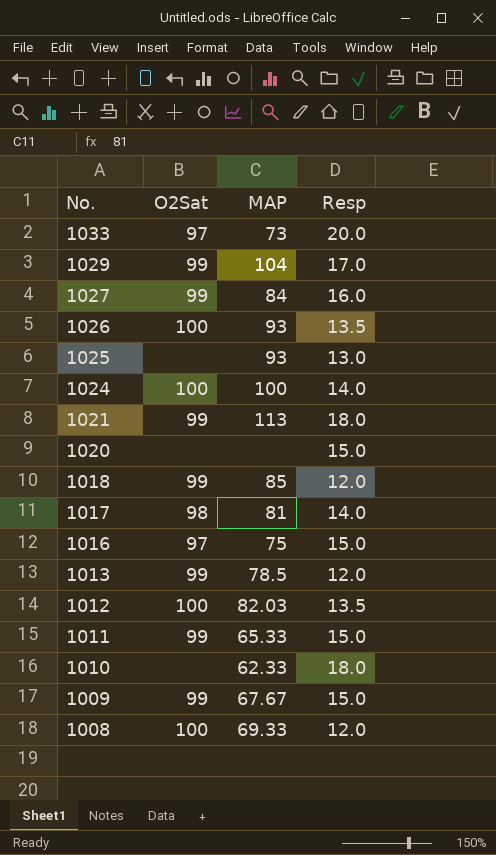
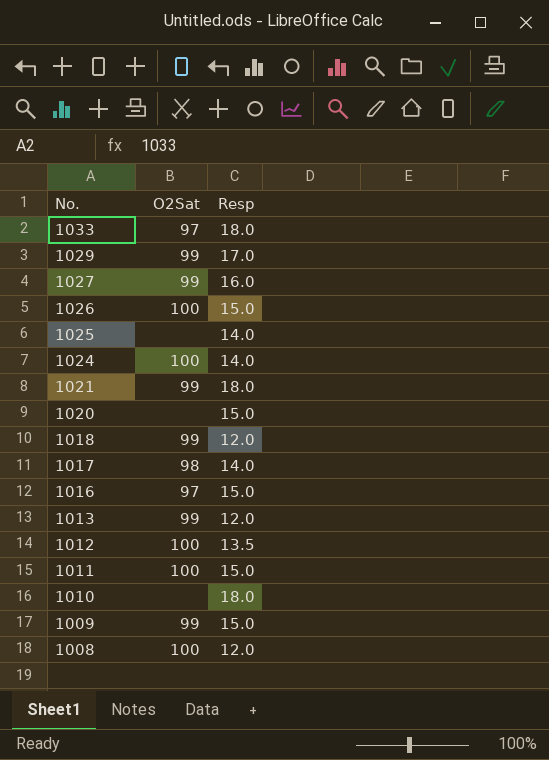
column MAP | position: 3 -> none
1033 | Resp: 20.0 -> 18.0
1026 | Resp: 13.5 -> 15.0
1025 | Resp: 13.0 -> 14.0
1011 | O2Sat: 99 -> 100

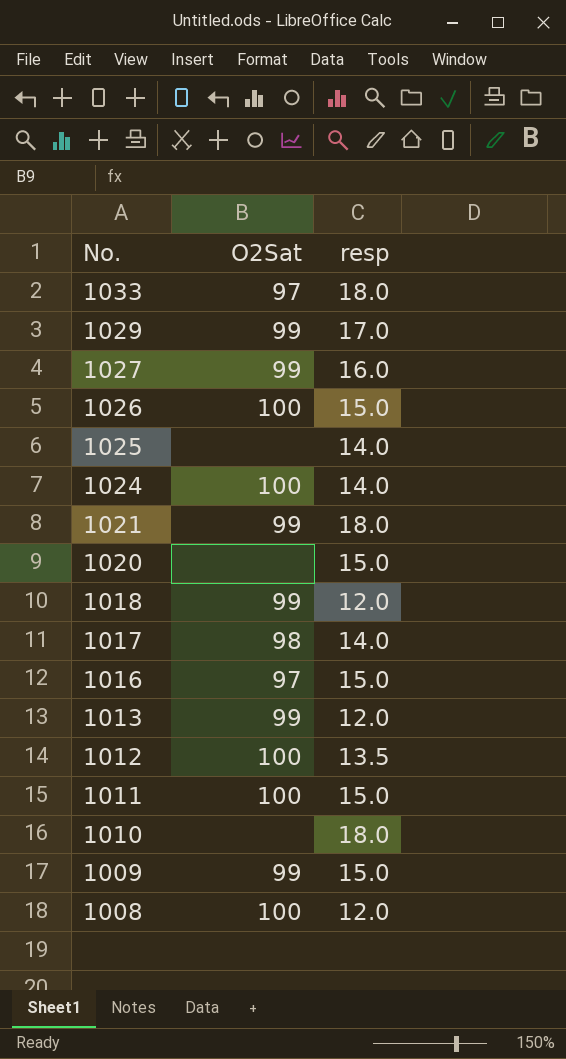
column name: Resp -> resp

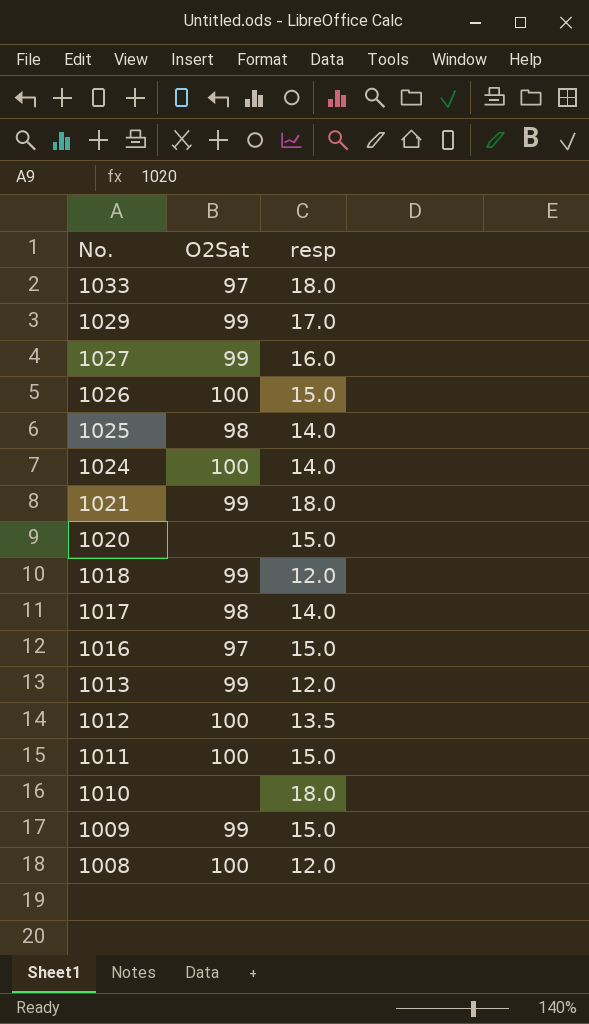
1025 | O2Sat: none -> 98

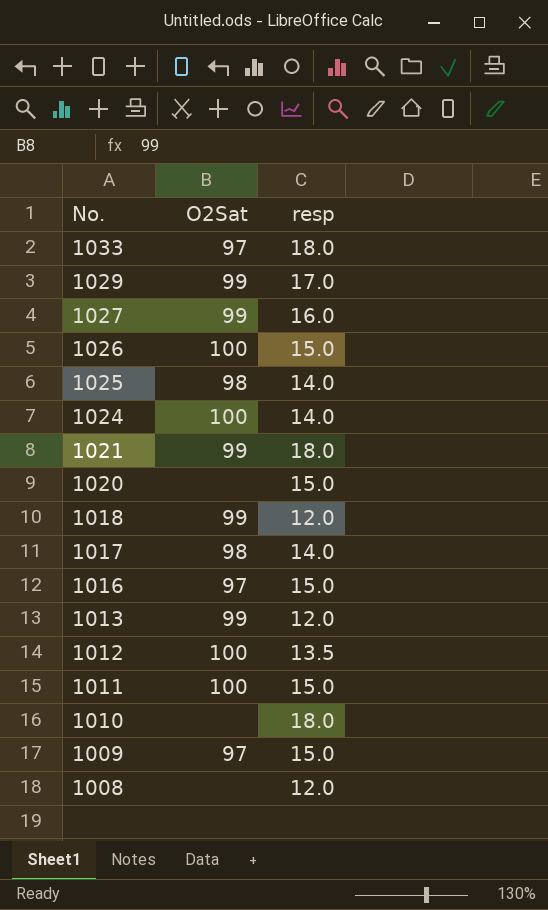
1009 | O2Sat: 99 -> 97
1008 | O2Sat: 100 -> none

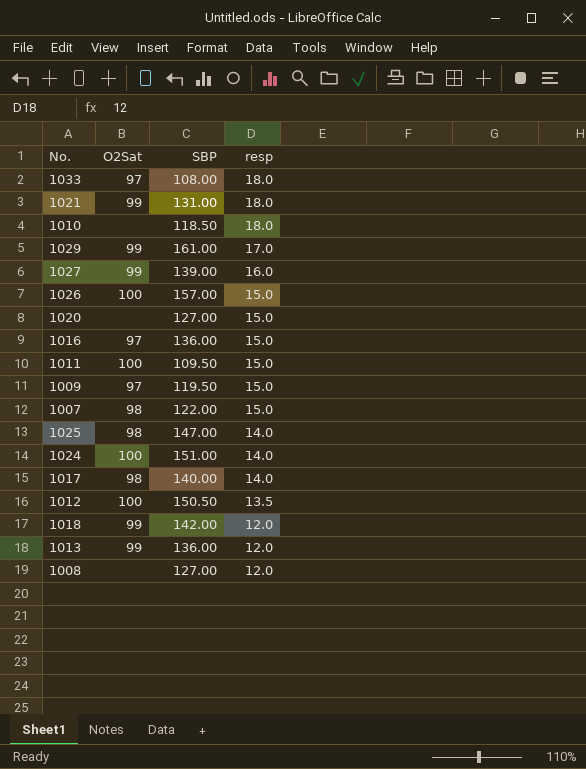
row order: No. descending -> resp descending
column SBP | position: none -> 3
row 1007: none -> 98 | 122.00 | 15.0

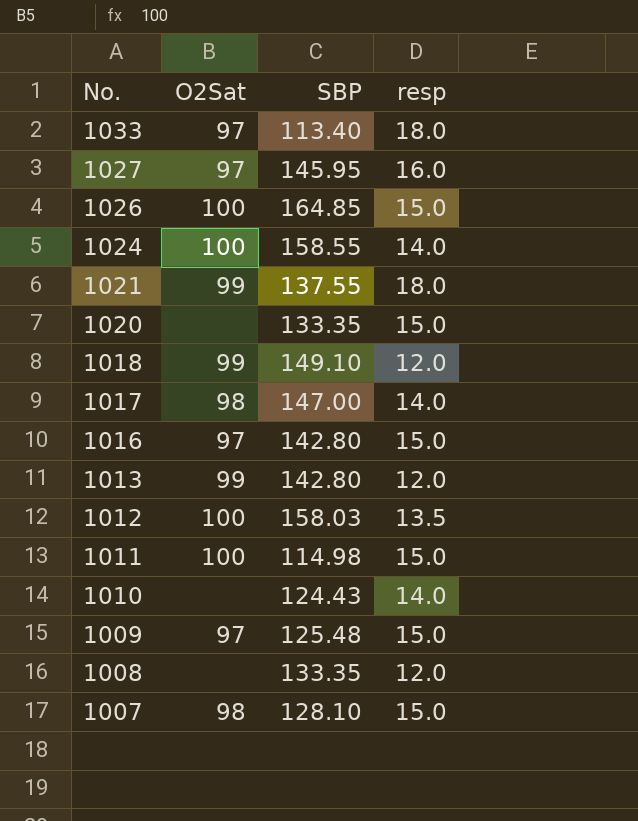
row order: resp descending -> No. descending
row 1029: 99 | 161.00 | 17.0 -> none
row 1025: 98 | 147.00 | 14.0 -> none
1033 | SBP: 108.00 -> 113.40
1027 | O2Sat: 99 -> 97
1027 | SBP: 139.00 -> 145.95
1026 | SBP: 157.00 -> 164.85
1024 | SBP: 151.00 -> 158.55
1021 | SBP: 131.00 -> 137.55
1020 | SBP: 127.00 -> 133.35
1018 | SBP: 142.00 -> 149.10
1017 | SBP: 140.00 -> 147.00
1016 | SBP: 136.00 -> 142.80
1013 | SBP: 136.00 -> 142.80
1012 | SBP: 150.50 -> 158.03
1011 | SBP: 109.50 -> 114.98
1010 | SBP: 118.50 -> 124.43
1010 | resp: 18.0 -> 14.0
1009 | SBP: 119.50 -> 125.48
1008 | SBP: 127.00 -> 133.35
1007 | SBP: 122.00 -> 128.10

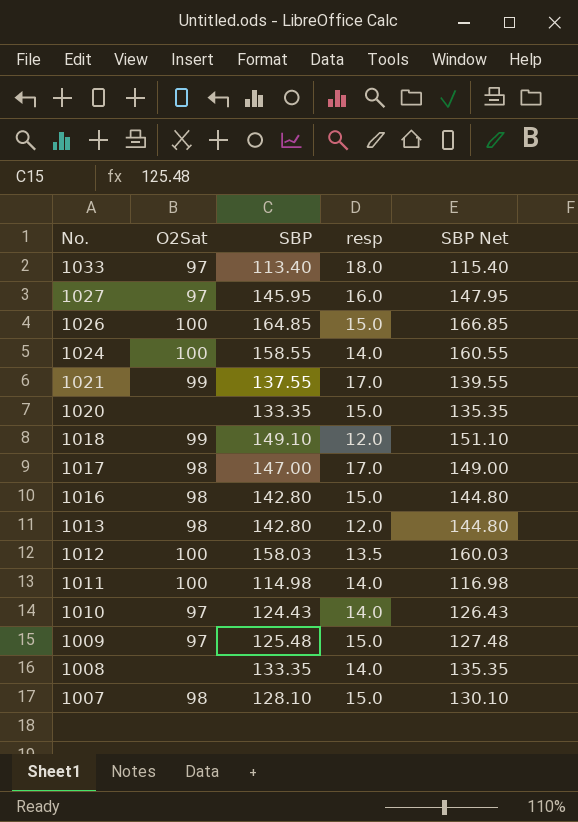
column SBP Net | formula: none -> [SBP] + 2
1021 | resp: 18.0 -> 17.0
1017 | resp: 14.0 -> 17.0
1016 | O2Sat: 97 -> 98
1013 | O2Sat: 99 -> 98
1011 | resp: 15.0 -> 14.0
1010 | O2Sat: none -> 97
1008 | resp: 12.0 -> 14.0

